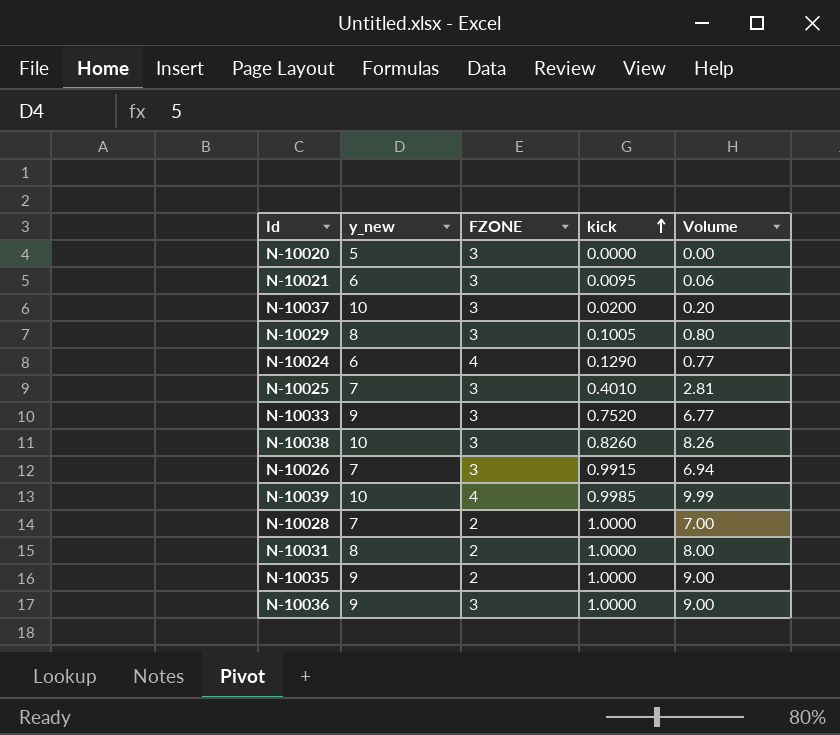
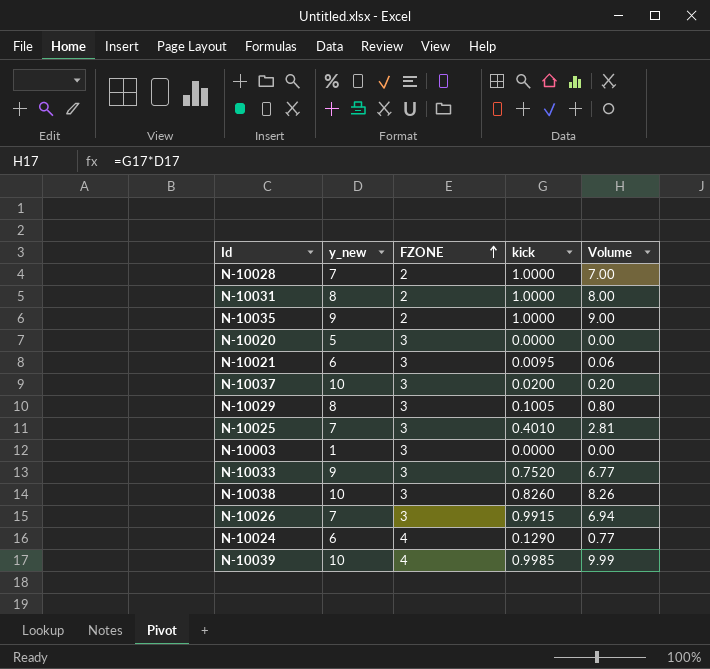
row order: kick ascending -> FZONE ascending
row N-10036: 9 | 3 | 1.0000 | 9.00 -> none
row N-10003: none -> 1 | 3 | 0.0000 | 0.00

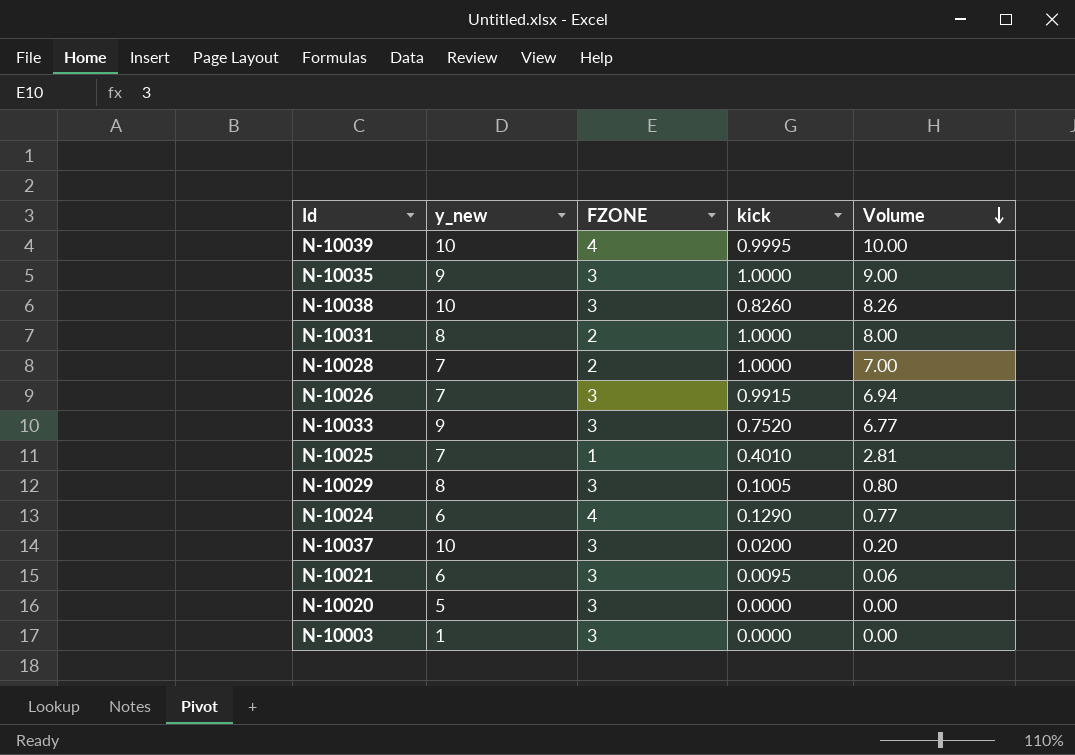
row order: FZONE ascending -> Volume descending
N-10039 | kick: 0.9985 -> 0.9995
N-10039 | Volume: 9.99 -> 10.00
N-10035 | FZONE: 2 -> 3
N-10025 | FZONE: 3 -> 1

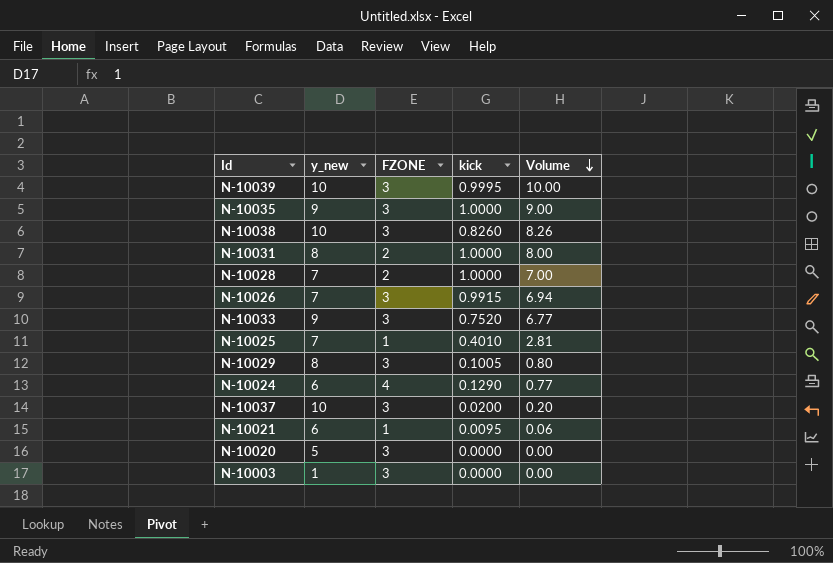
N-10039 | FZONE: 4 -> 3
N-10021 | FZONE: 3 -> 1

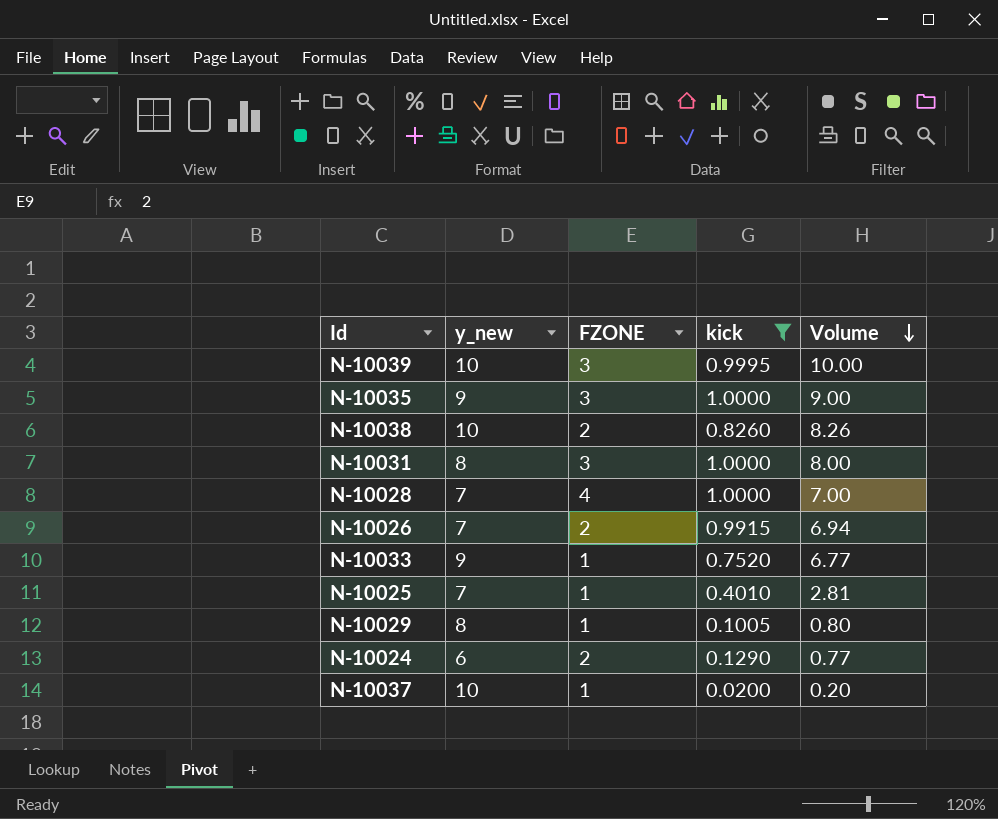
filter: none -> kick >= 0.0200
N-10038 | FZONE: 3 -> 2
N-10031 | FZONE: 2 -> 3
N-10028 | FZONE: 2 -> 4
N-10026 | FZONE: 3 -> 2
N-10033 | FZONE: 3 -> 1
N-10029 | FZONE: 3 -> 1
N-10024 | FZONE: 4 -> 2
N-10037 | FZONE: 3 -> 1

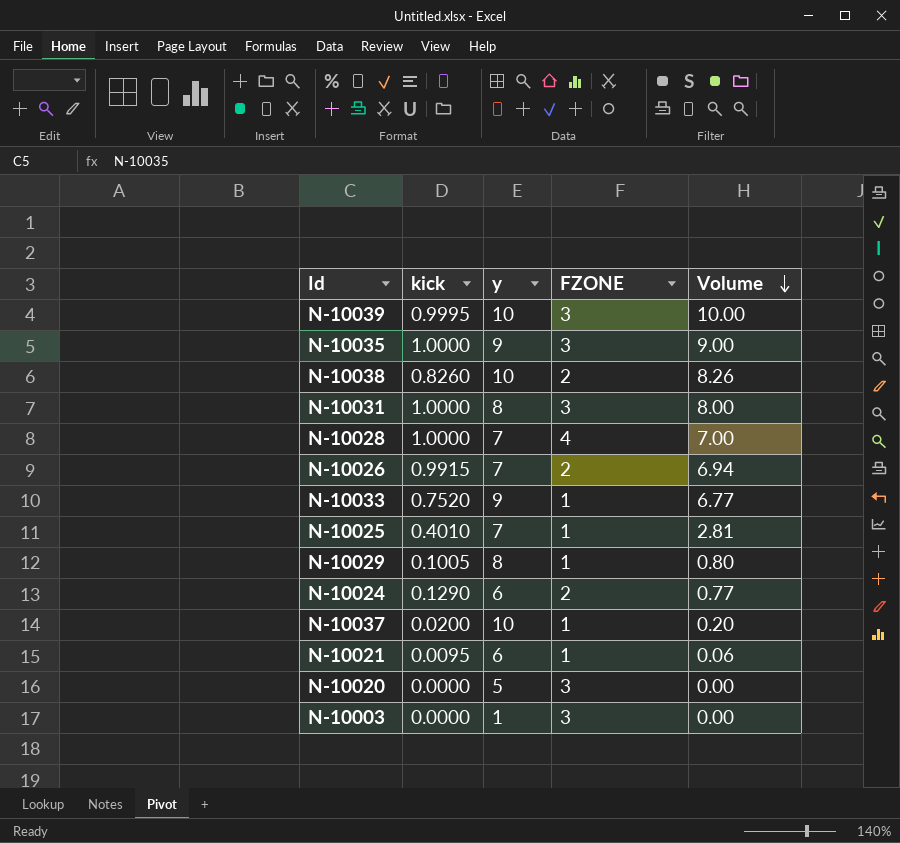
filter: kick >= 0.0200 -> none
column kick | position: 4 -> 2
column name: y_new -> y

